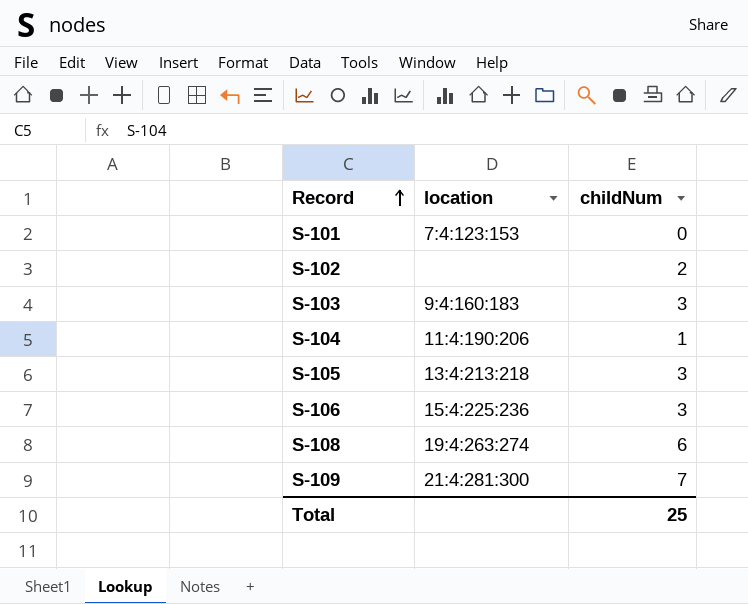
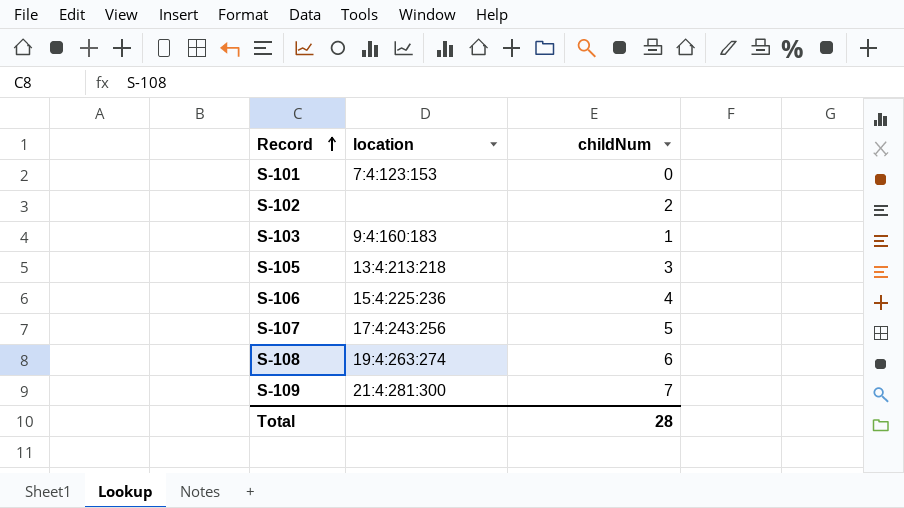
row S-104: 11:4:190:206 | 1 -> none
S-103 | childNum: 3 -> 1
S-106 | childNum: 3 -> 4
row S-107: none -> 17:4:243:256 | 5
Total | childNum: 25 -> 28

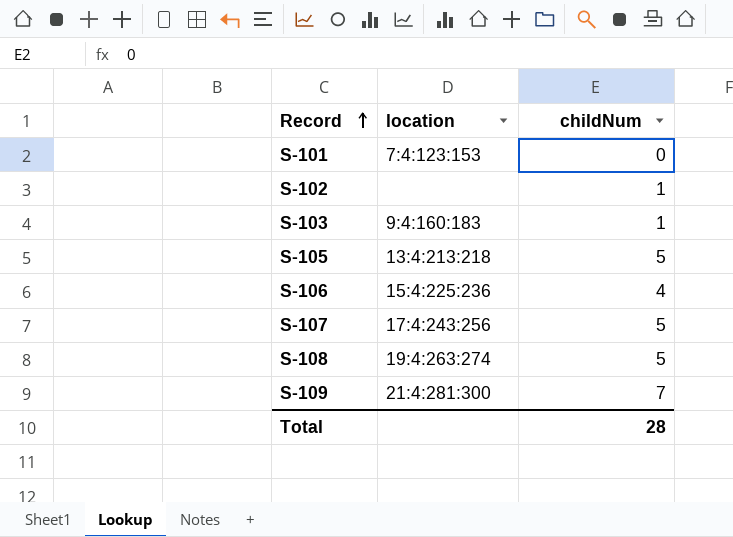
S-102 | childNum: 2 -> 1
S-105 | childNum: 3 -> 5
S-108 | childNum: 6 -> 5

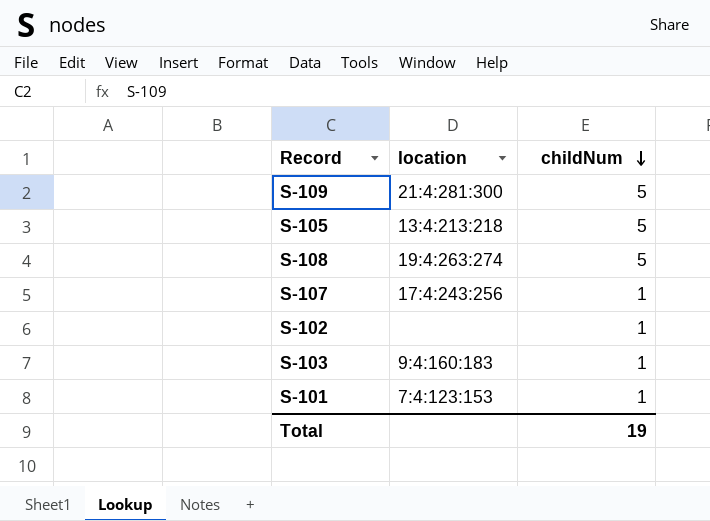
row order: Record ascending -> childNum descending
row S-106: 15:4:225:236 | 4 -> none
S-109 | childNum: 7 -> 5
S-107 | childNum: 5 -> 1
S-101 | childNum: 0 -> 1
Total | childNum: 28 -> 19

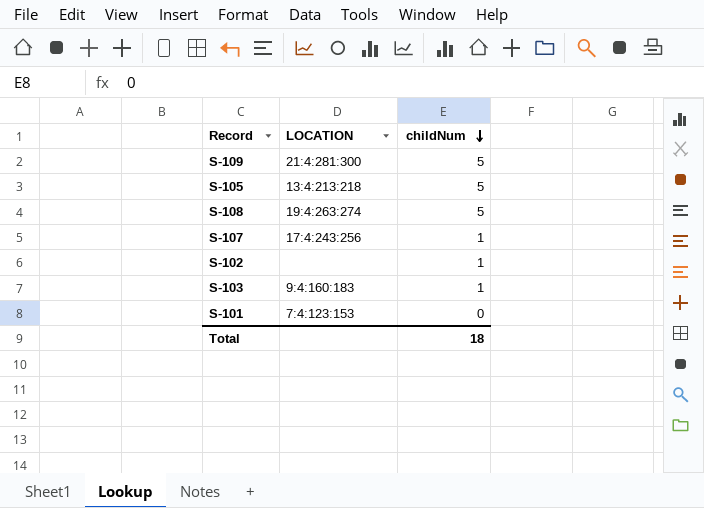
column name: location -> LOCATION
S-101 | childNum: 1 -> 0
Total | childNum: 19 -> 18

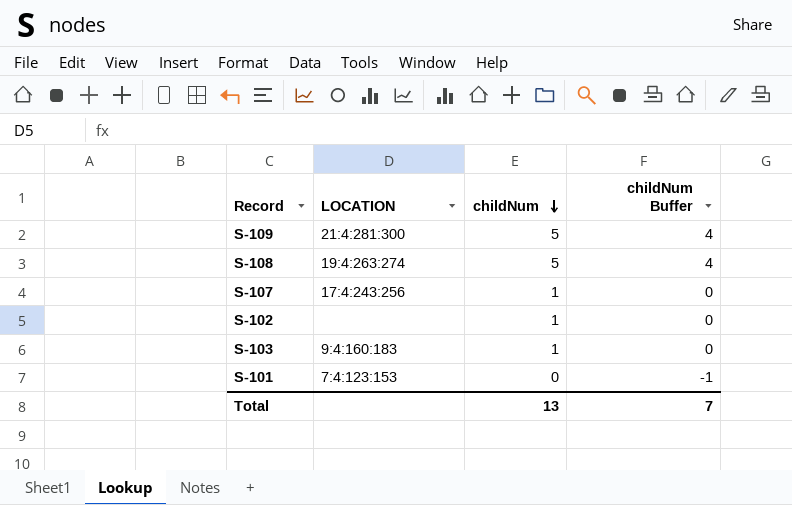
column childNum Buffer | formula: none -> [childNum] - 1
row S-105: 13:4:213:218 | 5 -> none
Total | childNum: 18 -> 13

